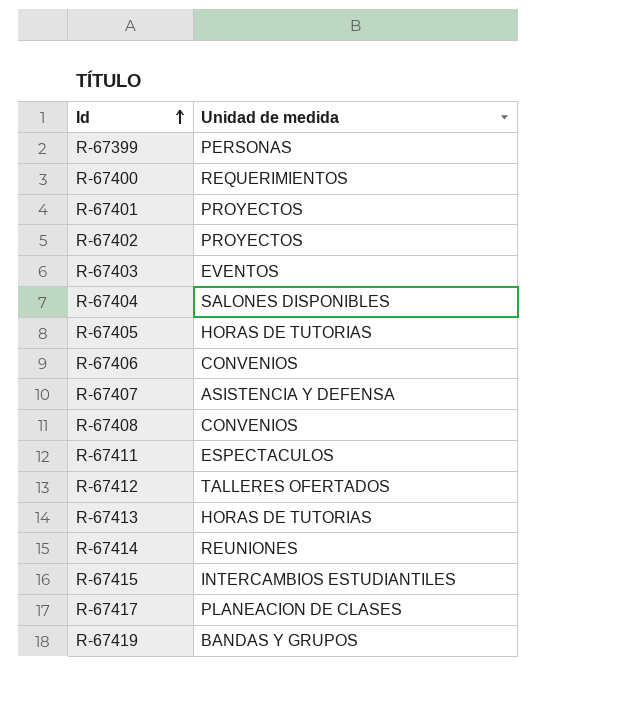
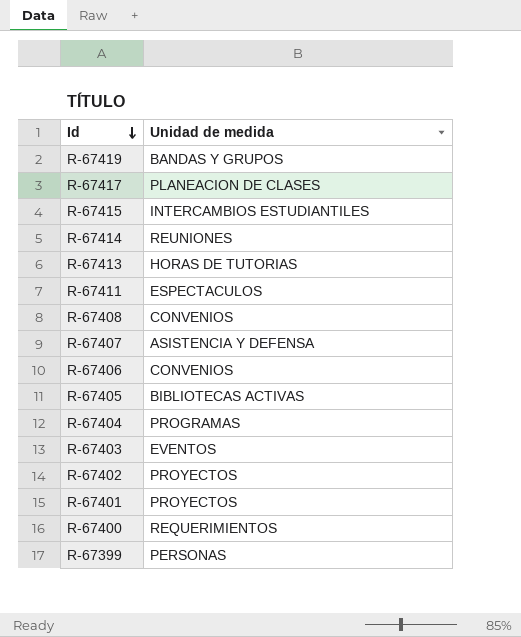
row order: Id ascending -> Id descending
row R-67412: TALLERES OFERTADOS -> none
R-67405 | Unidad de medida: HORAS DE TUTORIAS -> BIBLIOTECAS ACTIVAS
R-67404 | Unidad de medida: SALONES DISPONIBLES -> PROGRAMAS

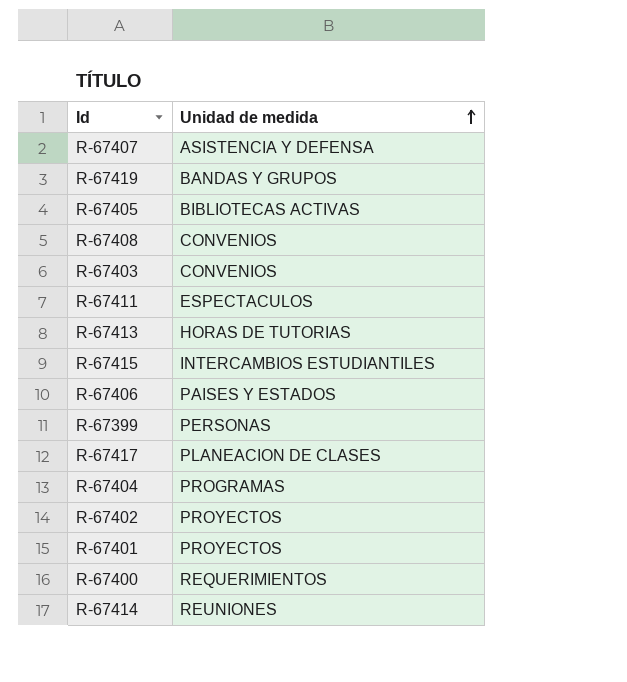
row order: Id descending -> Unidad de medida ascending
R-67403 | Unidad de medida: EVENTOS -> CONVENIOS
R-67406 | Unidad de medida: CONVENIOS -> PAISES Y ESTADOS

